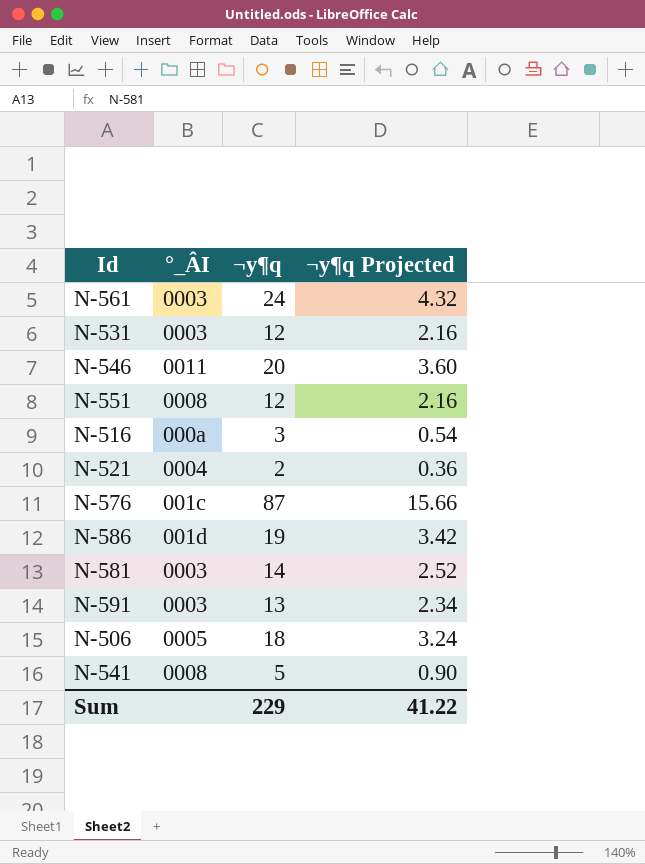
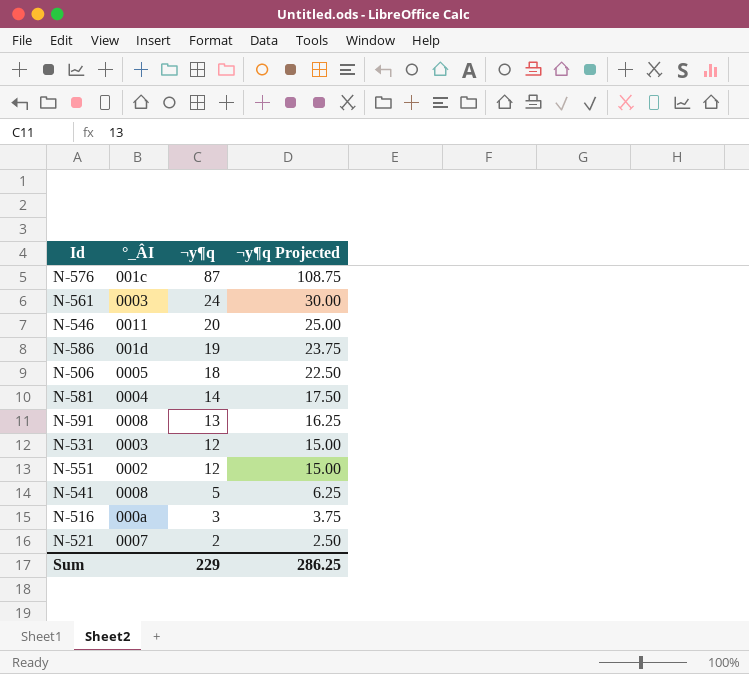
row order: none -> ¬y¶q descending
column ¬y¶q Projected | formula: [¬y¶q] * 0.18 -> [¬y¶q] * 1.25
N-581 | °_ÂI: 0003 -> 0004
N-591 | °_ÂI: 0003 -> 0008
N-551 | °_ÂI: 0008 -> 0002
N-521 | °_ÂI: 0004 -> 0007
Sum | ¬y¶q Projected: 41.22 -> 286.25

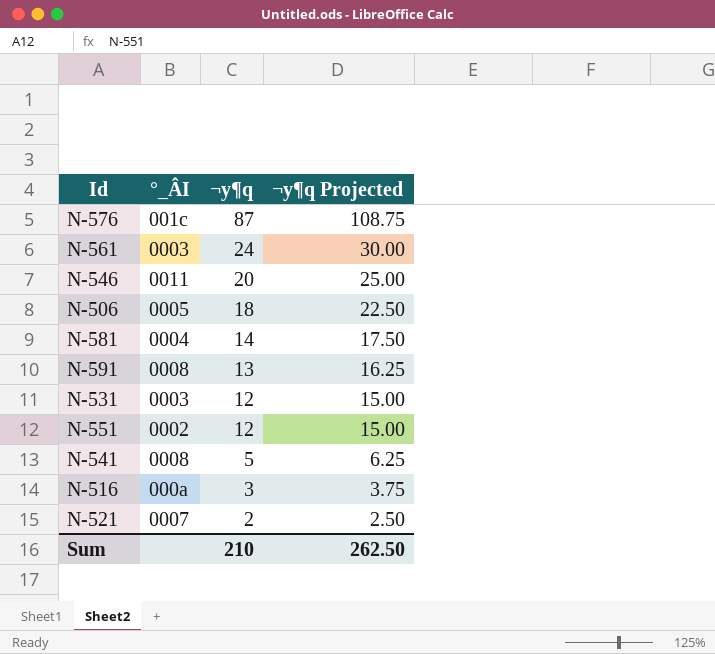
row N-586: 001d | 19 | 23.75 -> none
Sum | ¬y¶q: 229 -> 210
Sum | ¬y¶q Projected: 286.25 -> 262.50

